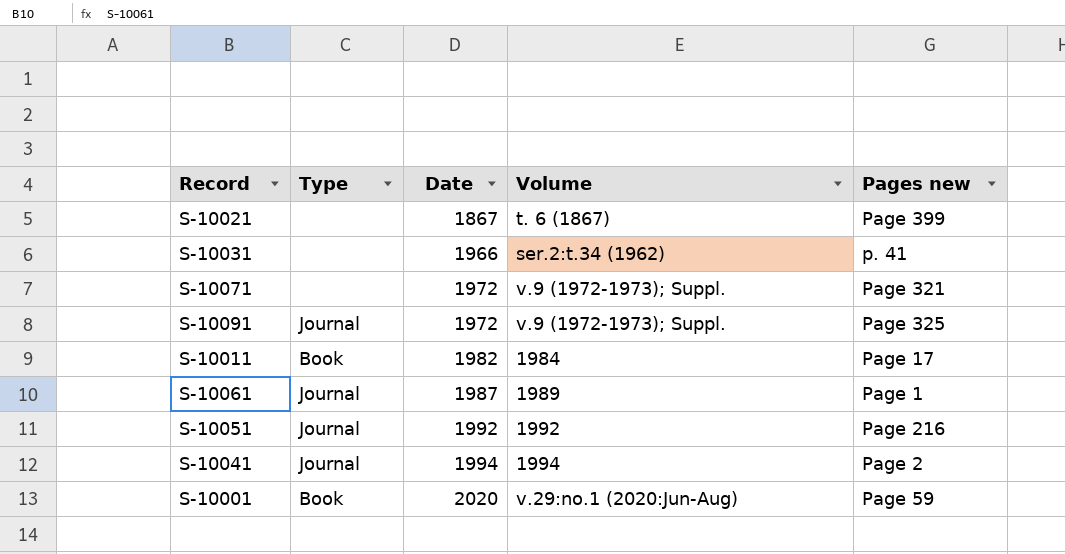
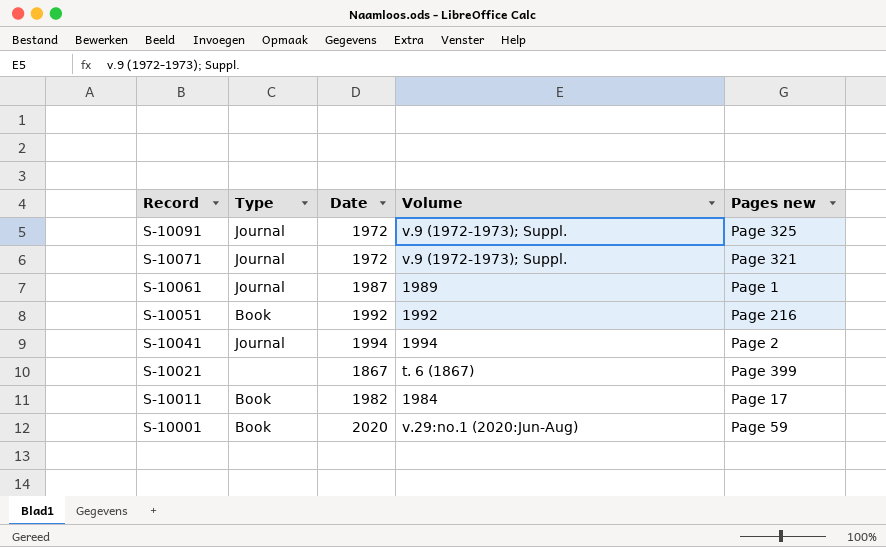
row order: Date ascending -> Record descending
row S-10031: none | 1966 | ser.2:t.34 (1962) | p. 41 -> none
S-10071 | Type: none -> Journal
S-10051 | Type: Journal -> Book

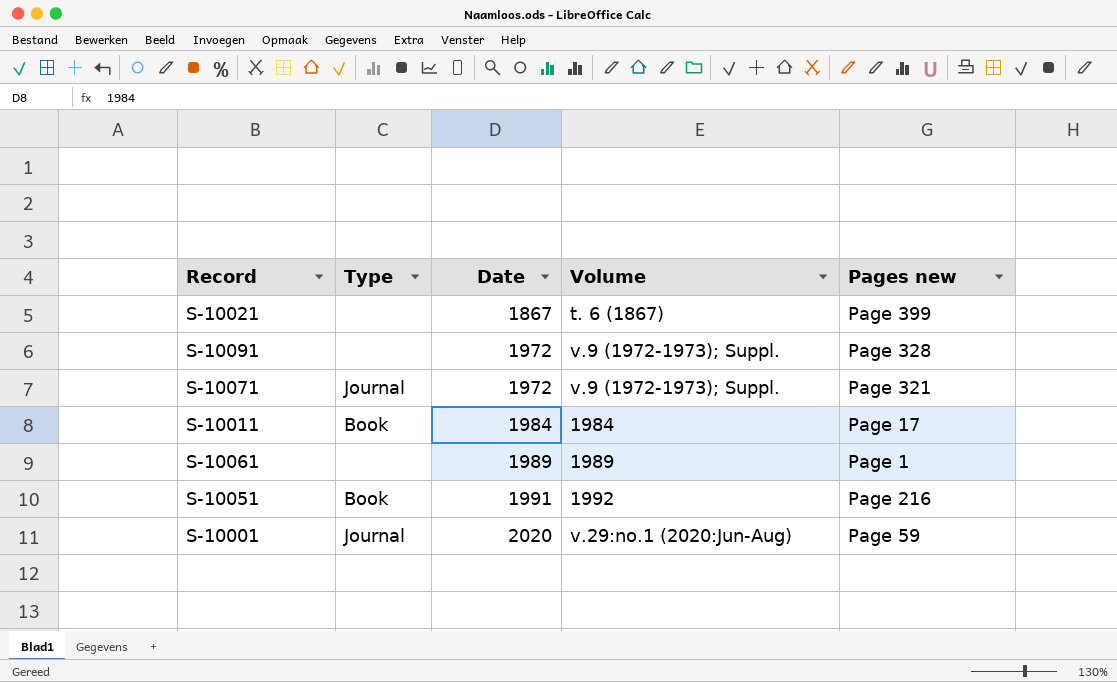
row order: Record descending -> Date ascending
row S-10041: Journal | 1994 | 1994 | Page 2 -> none
S-10091 | Type: Journal -> none
S-10091 | Pages new: Page 325 -> Page 328
S-10011 | Date: 1982 -> 1984
S-10061 | Type: Journal -> none
S-10061 | Date: 1987 -> 1989
S-10051 | Date: 1992 -> 1991
S-10001 | Type: Book -> Journal

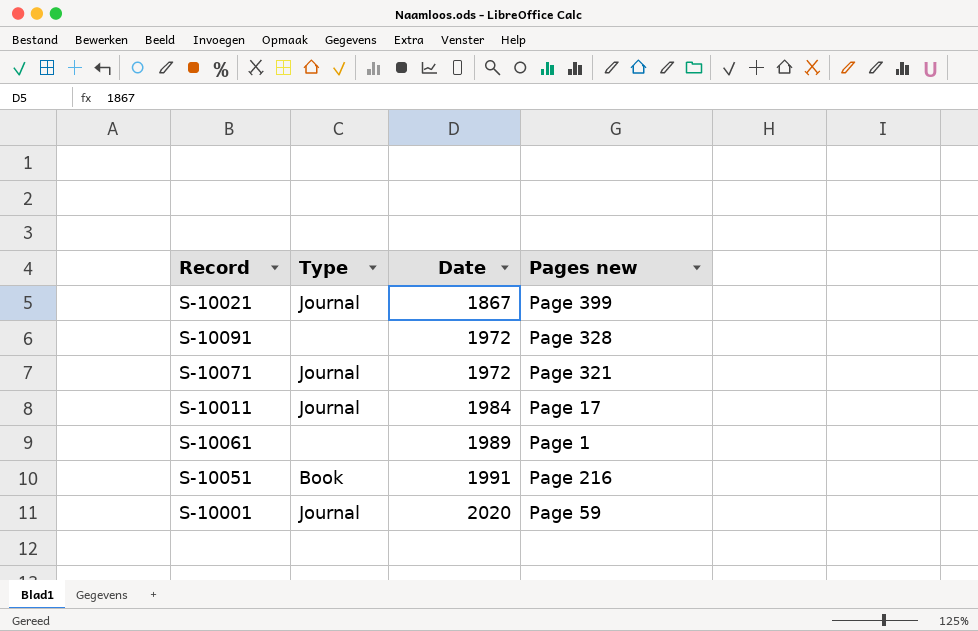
column Volume | position: 4 -> none
S-10021 | Type: none -> Journal
S-10011 | Type: Book -> Journal

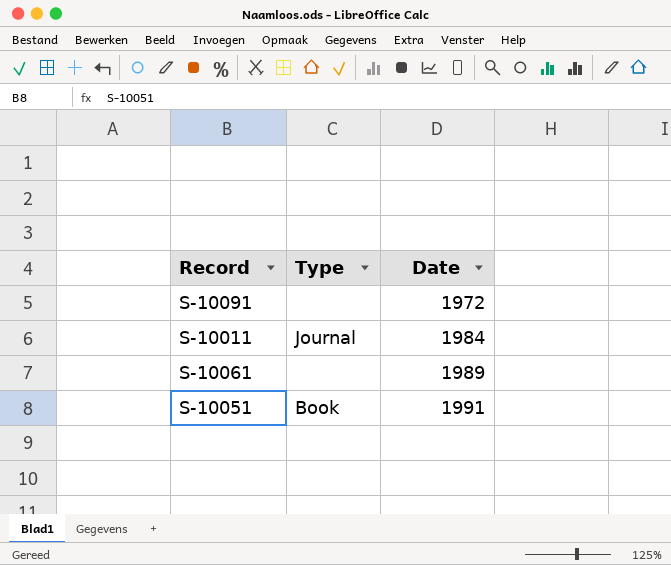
column Pages new | position: 4 -> none
row S-10021: Journal | 1867 | Page 399 -> none
row S-10071: Journal | 1972 | Page 321 -> none
row S-10001: Journal | 2020 | Page 59 -> none

